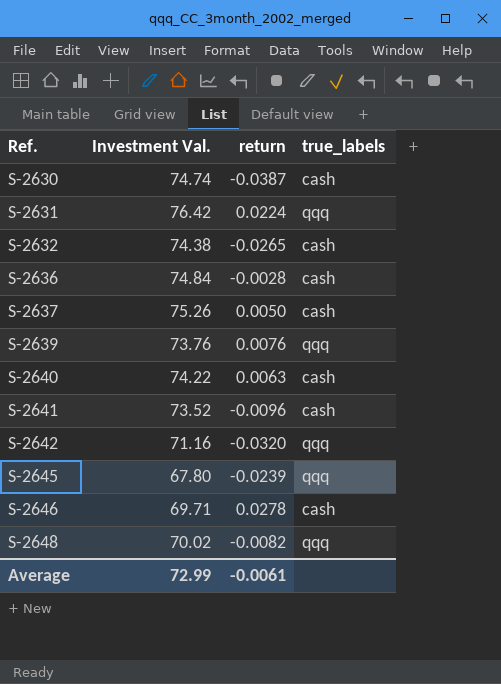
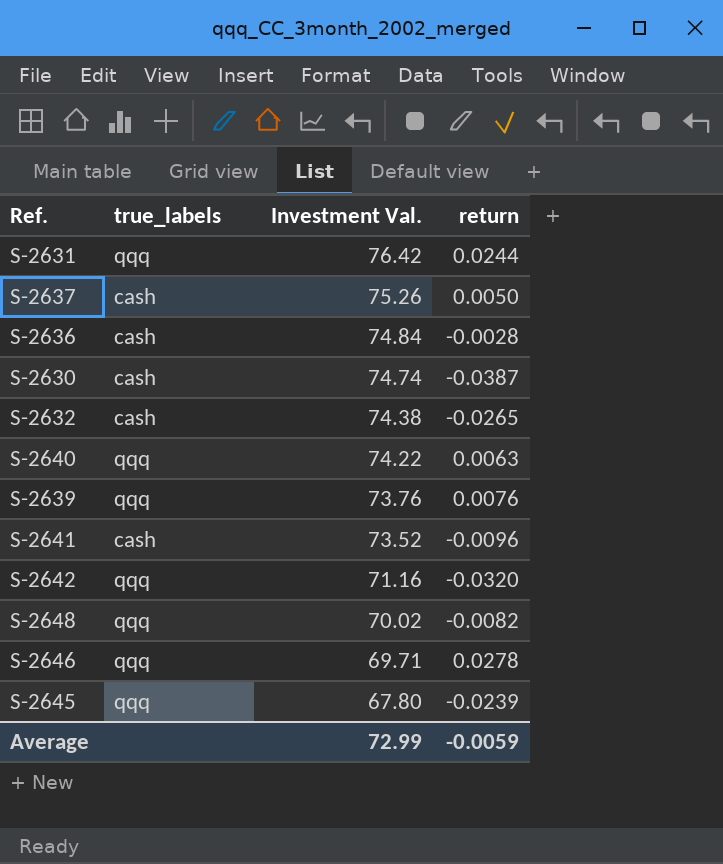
row order: Ref. ascending -> Investment Val. descending
column true_labels | position: 4 -> 2
S-2631 | return: 0.0224 -> 0.0244
S-2640 | true_labels: cash -> qqq
S-2646 | true_labels: cash -> qqq
Average | return: -0.0061 -> -0.0059

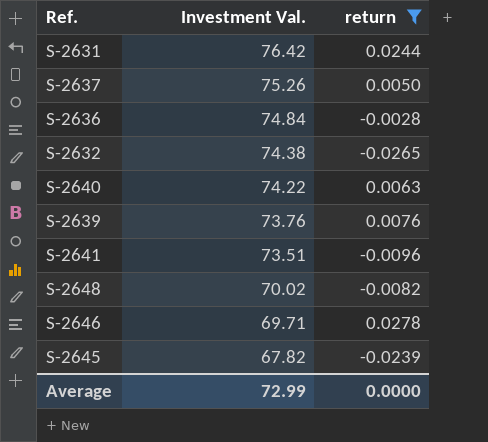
filter: none -> return >= -0.0265
column true_labels | position: 2 -> none
S-2641 | Investment Val.: 73.52 -> 73.51
S-2645 | Investment Val.: 67.80 -> 67.82
Average | return: -0.0059 -> 0.0000

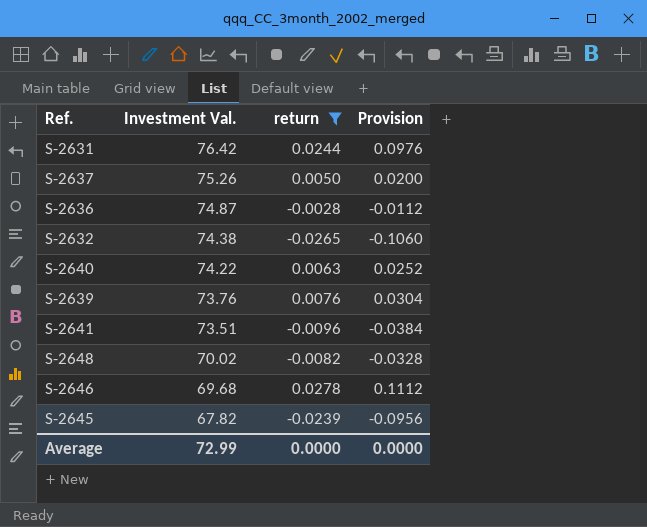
column Provision | formula: none -> [return] * 4
S-2636 | Investment Val.: 74.84 -> 74.87
S-2646 | Investment Val.: 69.71 -> 69.68

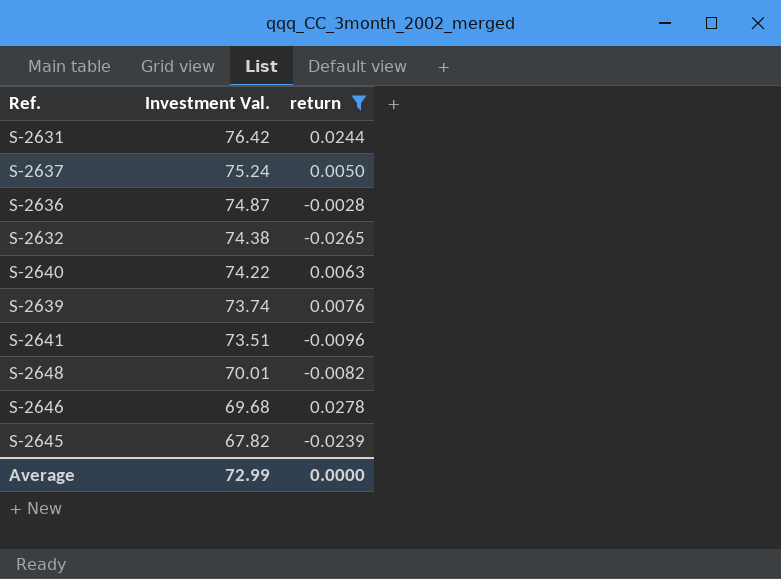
column Provision | formula: [return] * 4 -> none
S-2637 | Investment Val.: 75.26 -> 75.24
S-2639 | Investment Val.: 73.76 -> 73.74
S-2648 | Investment Val.: 70.02 -> 70.01

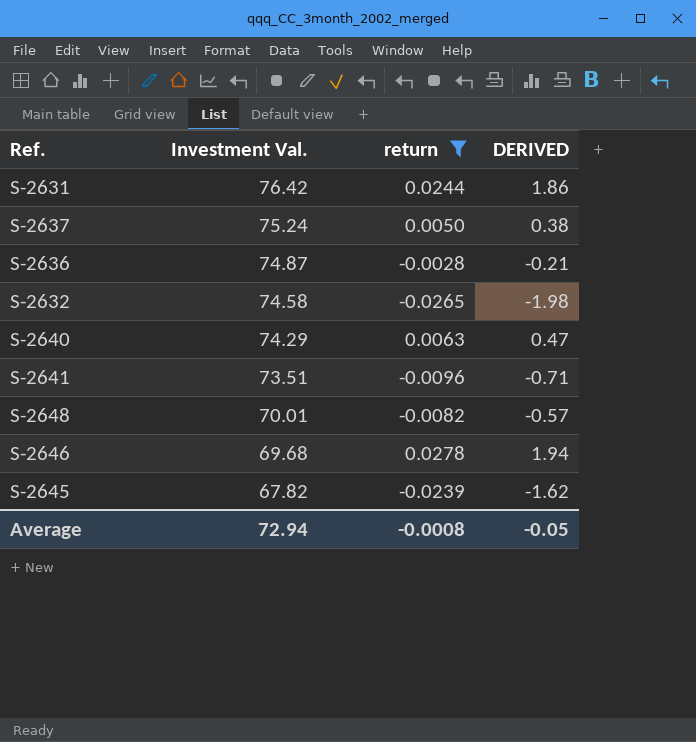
column DERIVED | formula: none -> [Investment Val.] * [return]
row S-2639: 73.74 | 0.0076 -> none
S-2632 | Investment Val.: 74.38 -> 74.58
S-2640 | Investment Val.: 74.22 -> 74.29
Average | Investment Val.: 72.99 -> 72.94
Average | return: 0.0000 -> -0.0008

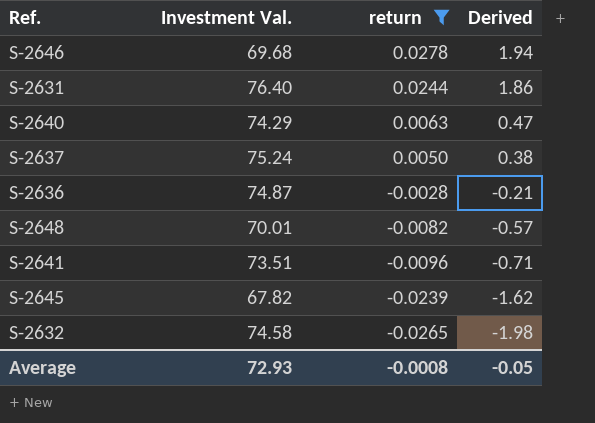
row order: Investment Val. descending -> return descending
column name: DERIVED -> Derived
S-2631 | Investment Val.: 76.42 -> 76.40
Average | Investment Val.: 72.94 -> 72.93

